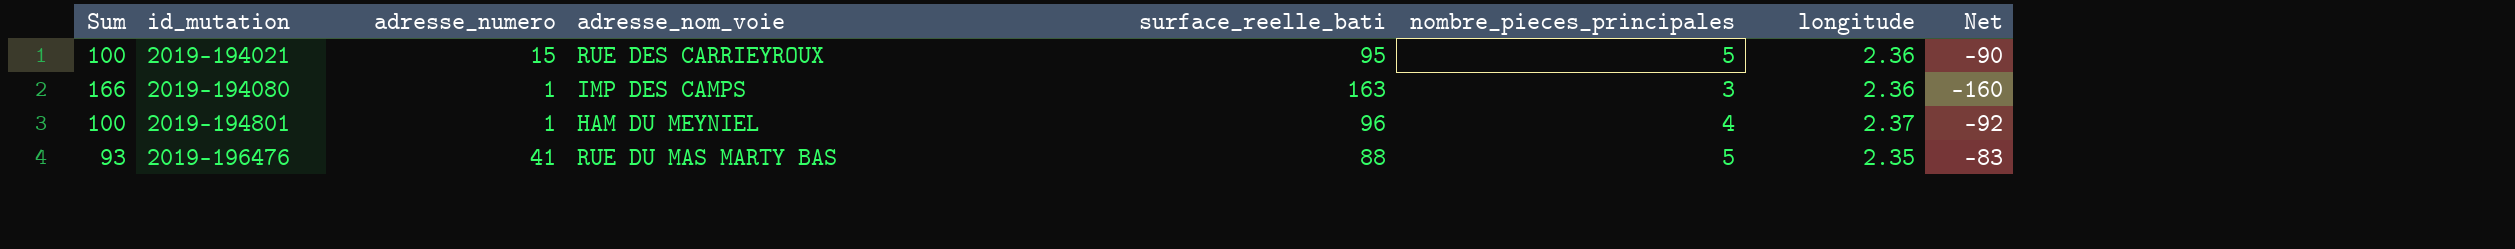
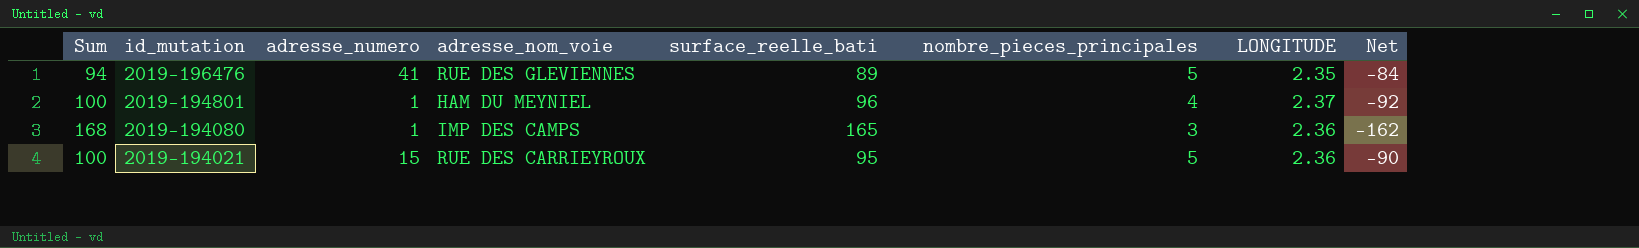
row order: id_mutation ascending -> id_mutation descending
column name: longitude -> LONGITUDE
2019-196476 | Sum: 93 -> 94
2019-196476 | adresse_nom_voie: RUE DU MAS MARTY BAS -> RUE DES GLEVIENNES
2019-196476 | surface_reelle_bati: 88 -> 89
2019-196476 | Net: -83 -> -84
2019-194080 | Sum: 166 -> 168
2019-194080 | surface_reelle_bati: 163 -> 165
2019-194080 | Net: -160 -> -162

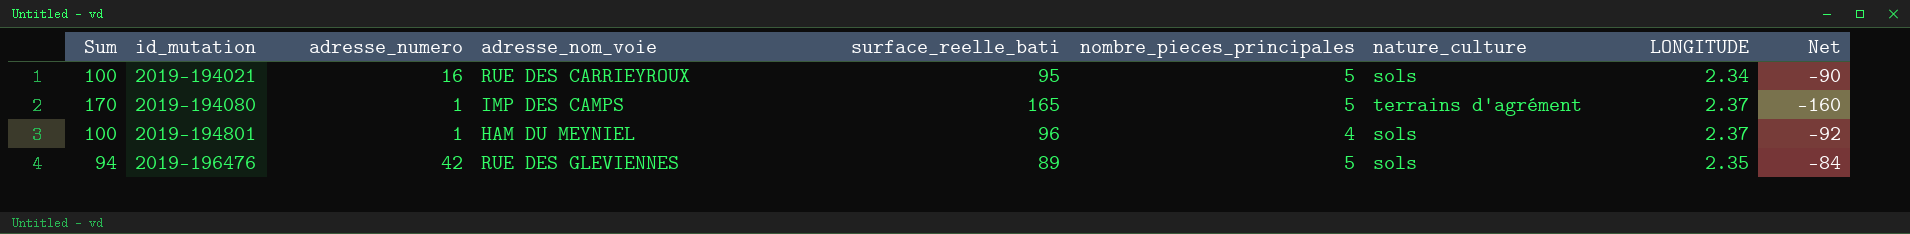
row order: id_mutation descending -> id_mutation ascending
column nature_culture | position: none -> 7
2019-194021 | adresse_numero: 15 -> 16
2019-194021 | LONGITUDE: 2.36 -> 2.34
2019-194080 | Sum: 168 -> 170
2019-194080 | nombre_pieces_principales: 3 -> 5
2019-194080 | LONGITUDE: 2.36 -> 2.37
2019-194080 | Net: -162 -> -160
2019-196476 | adresse_numero: 41 -> 42

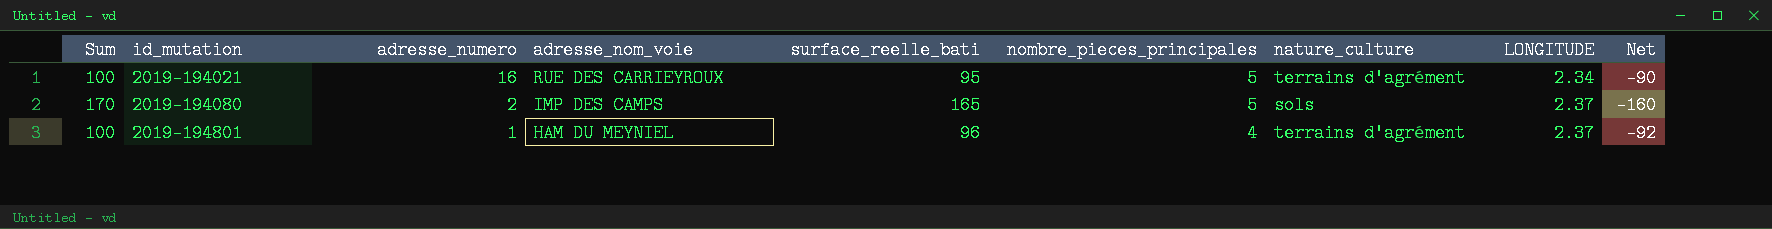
row 2019-196476: 94 | 42 | RUE DES GLEVIENNES | 89 | 5 | sols | 2.35 | -84 -> none
2019-194021 | nature_culture: sols -> terrains d'agrément
2019-194080 | adresse_numero: 1 -> 2
2019-194080 | nature_culture: terrains d'agrément -> sols
2019-194801 | nature_culture: sols -> terrains d'agrément

